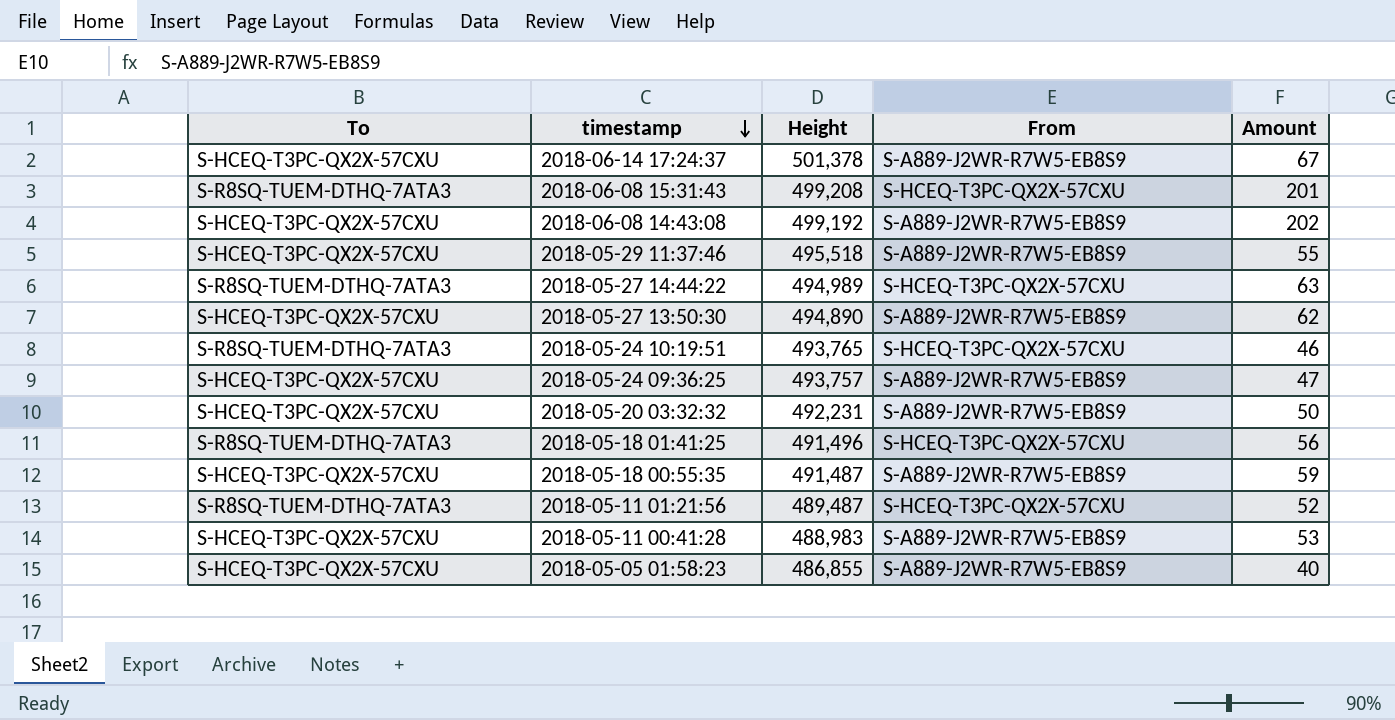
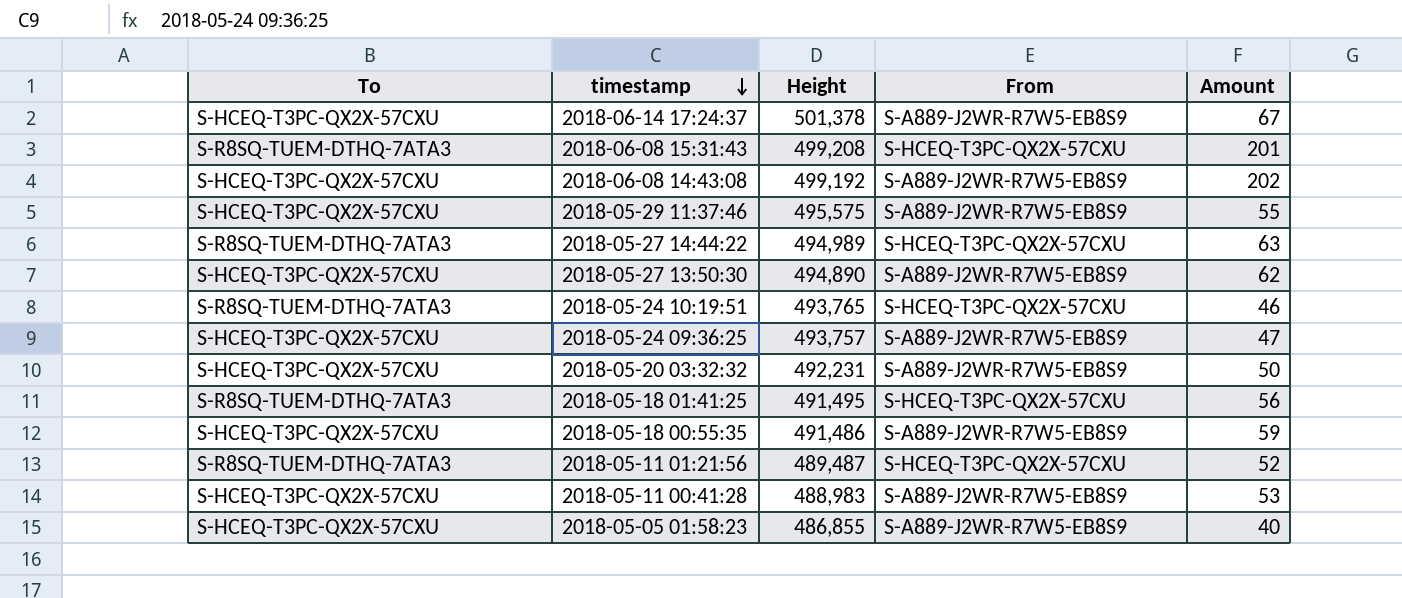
2018-05-29 11:37:46 | Height: 495,518 -> 495,575
2018-05-18 01:41:25 | Height: 491,496 -> 491,495
2018-05-18 00:55:35 | Height: 491,487 -> 491,486

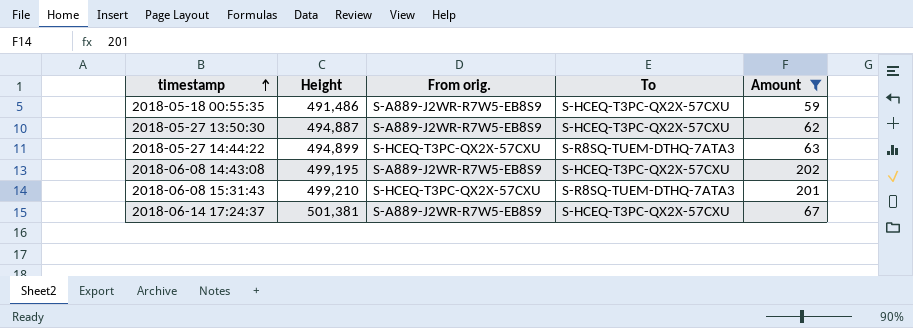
filter: none -> Amount >= 59
row order: timestamp descending -> timestamp ascending
column name: From -> From orig.
column To | position: 1 -> 4
2018-05-27 13:50:30 | Height: 494,890 -> 494,887
2018-05-27 14:44:22 | Height: 494,989 -> 494,899
2018-06-08 14:43:08 | Height: 499,192 -> 499,195
2018-06-08 15:31:43 | Height: 499,208 -> 499,210
2018-06-14 17:24:37 | Height: 501,378 -> 501,381

